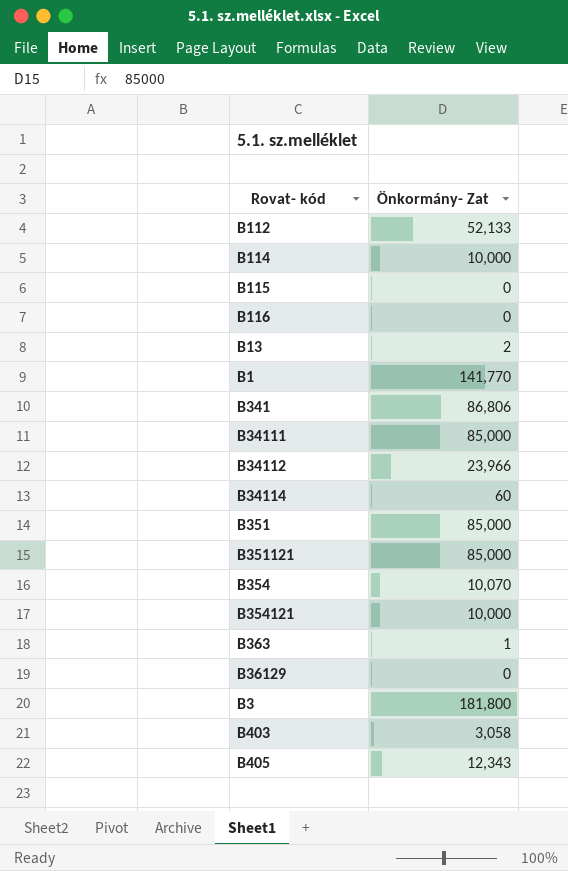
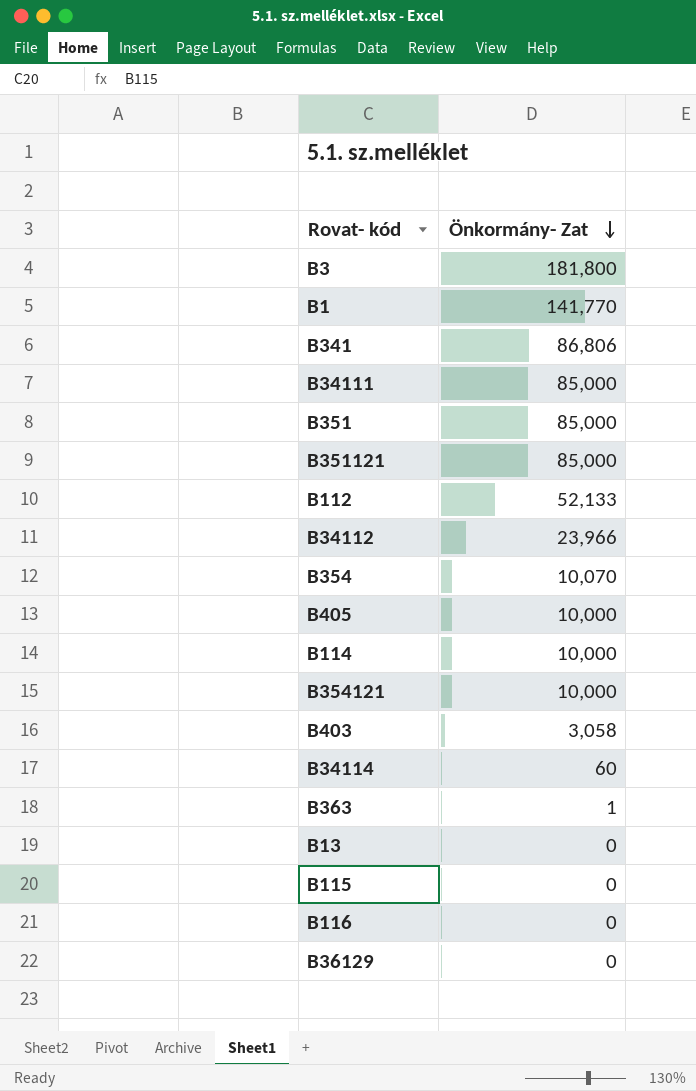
row order: none -> Önkormány- Zat descending
B405 | Önkormány- Zat: 12,343 -> 10,000
B13 | Önkormány- Zat: 2 -> 0

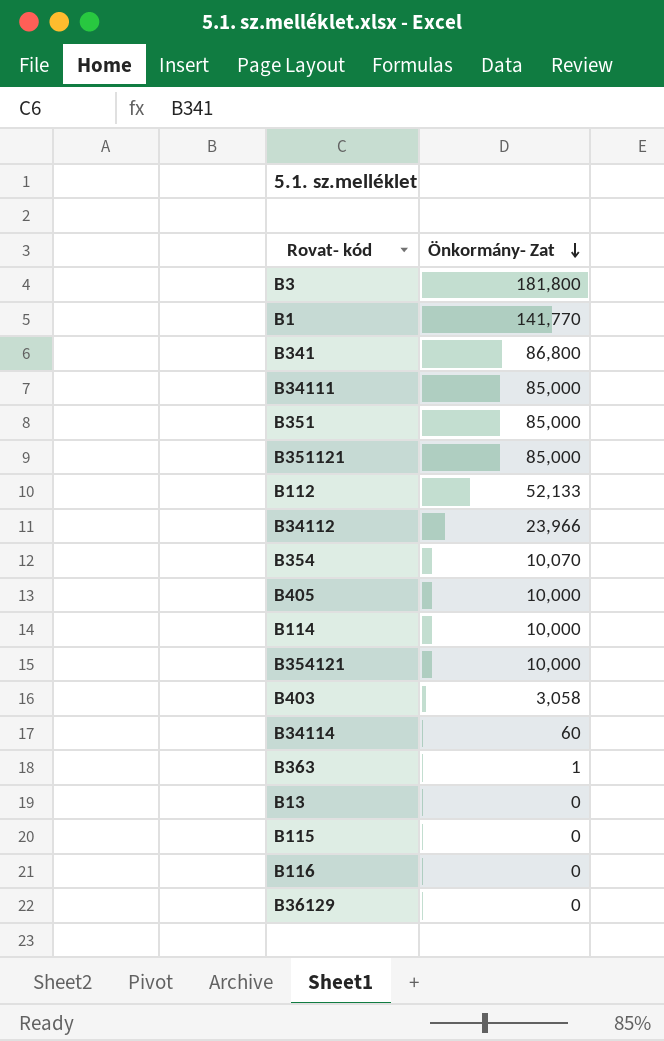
B341 | Önkormány- Zat: 86,806 -> 86,800

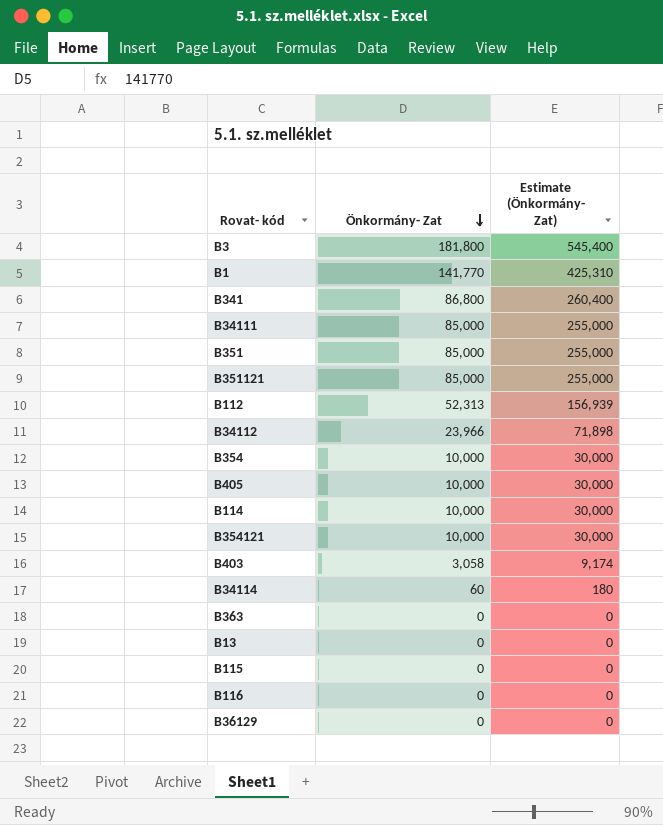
column Estimate (Önkormány- Zat) | formula: none -> [Önkormány- Zat] * 3
B112 | Önkormány- Zat: 52,133 -> 52,313
B354 | Önkormány- Zat: 10,070 -> 10,000
B363 | Önkormány- Zat: 1 -> 0

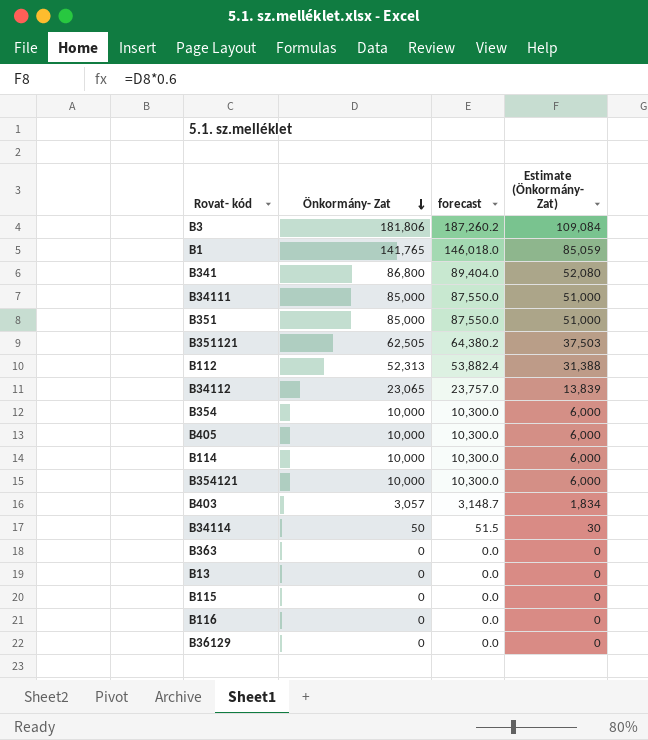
column forecast | formula: none -> [Önkormány- Zat] * 1.03
column Estimate (Önkormány- Zat) | formula: [Önkormány- Zat] * 3 -> [Önkormány- Zat] * 0.6
B3 | Önkormány- Zat: 181,800 -> 181,806
B1 | Önkormány- Zat: 141,770 -> 141,765
B351121 | Önkormány- Zat: 85,000 -> 62,505
B34112 | Önkormány- Zat: 23,966 -> 23,065
B403 | Önkormány- Zat: 3,058 -> 3,057
B34114 | Önkormány- Zat: 60 -> 50

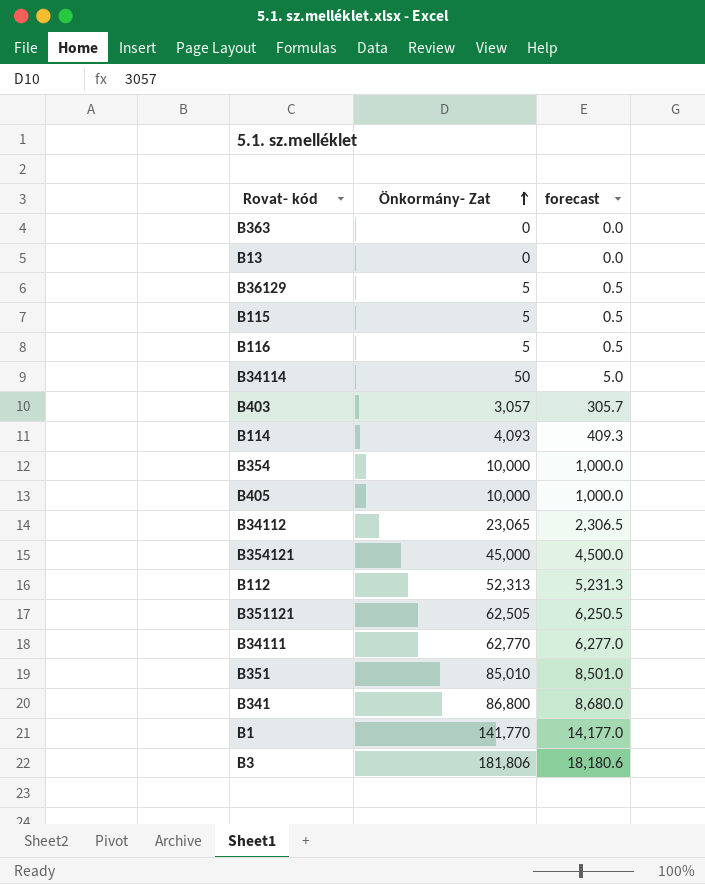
row order: Önkormány- Zat descending -> Önkormány- Zat ascending
column Estimate (Önkormány- Zat) | formula: [Önkormány- Zat] * 0.6 -> none
column forecast | formula: [Önkormány- Zat] * 1.03 -> [Önkormány- Zat] * 0.1
B36129 | Önkormány- Zat: 0 -> 5
B115 | Önkormány- Zat: 0 -> 5
B116 | Önkormány- Zat: 0 -> 5
B114 | Önkormány- Zat: 10,000 -> 4,093
B354121 | Önkormány- Zat: 10,000 -> 45,000
B34111 | Önkormány- Zat: 85,000 -> 62,770
B351 | Önkormány- Zat: 85,000 -> 85,010
B1 | Önkormány- Zat: 141,765 -> 141,770

